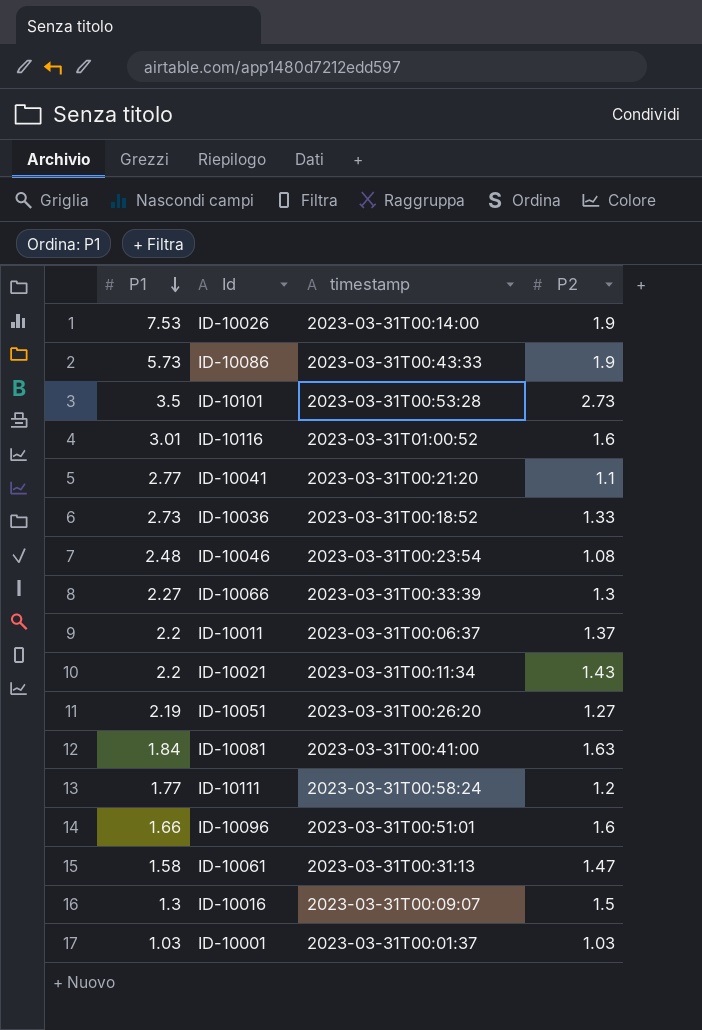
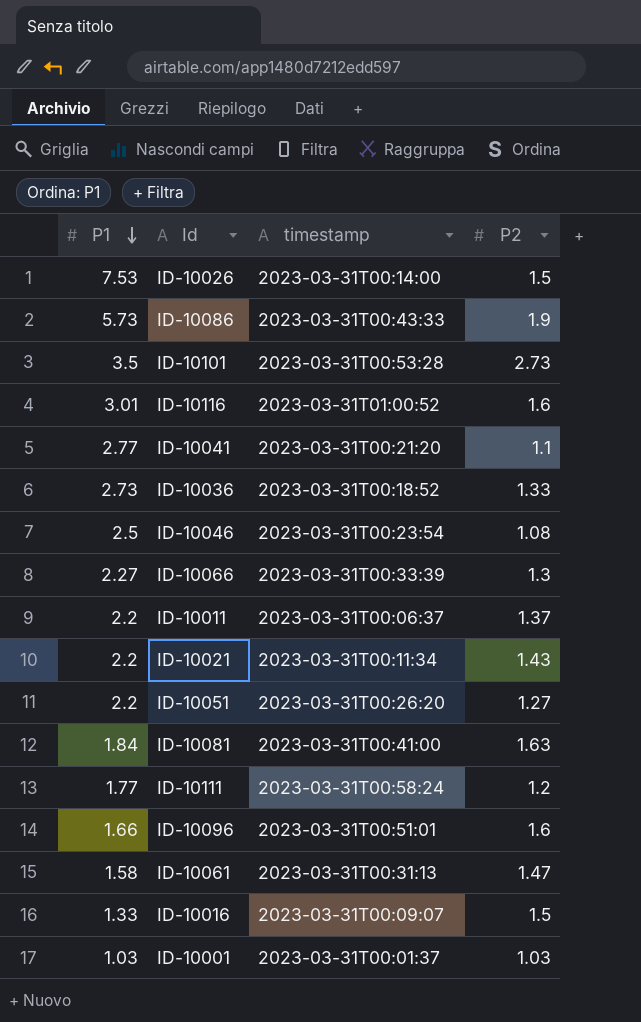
ID-10026 | P2: 1.9 -> 1.5
ID-10046 | P1: 2.48 -> 2.5
ID-10051 | P1: 2.19 -> 2.2
ID-10016 | P1: 1.3 -> 1.33

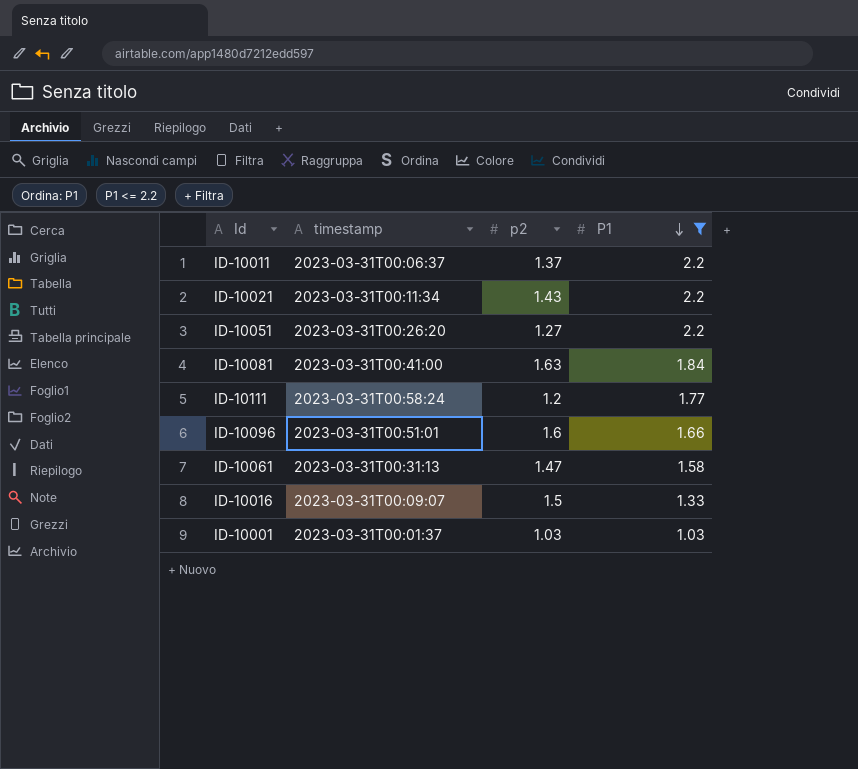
filter: none -> P1 <= 2.2
column name: P2 -> p2
column P1 | position: 1 -> 4

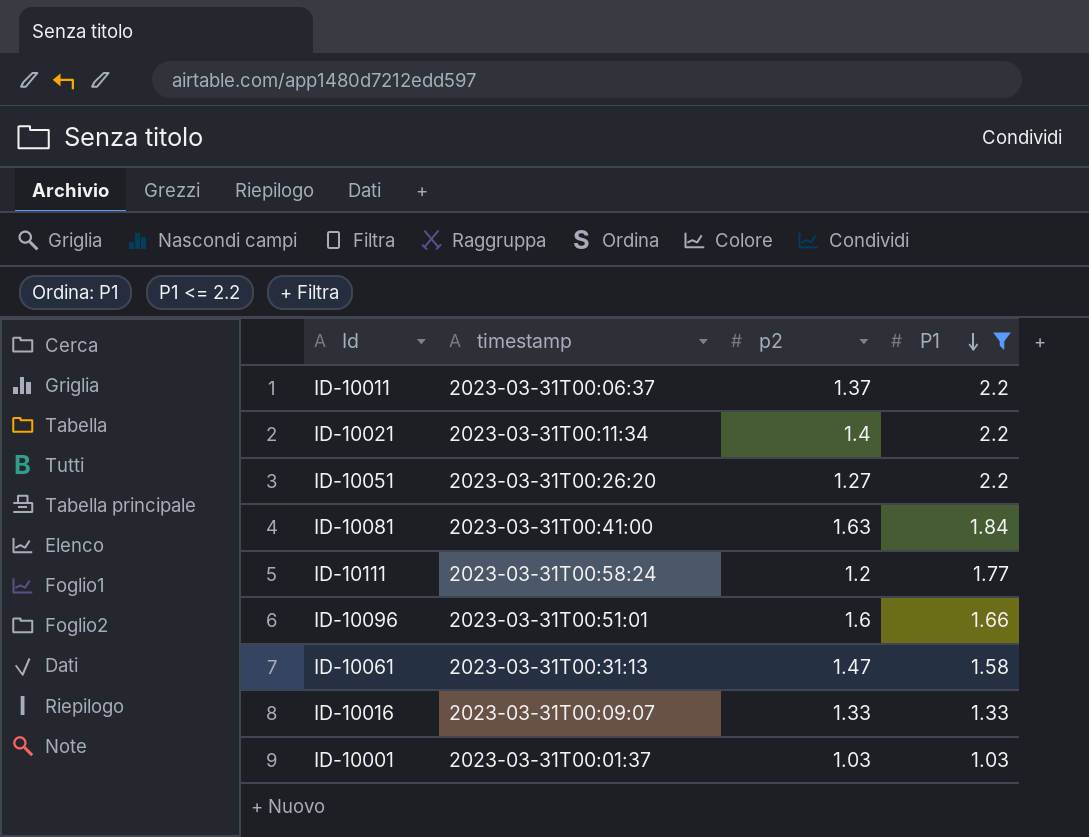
ID-10021 | p2: 1.43 -> 1.4
ID-10016 | p2: 1.5 -> 1.33

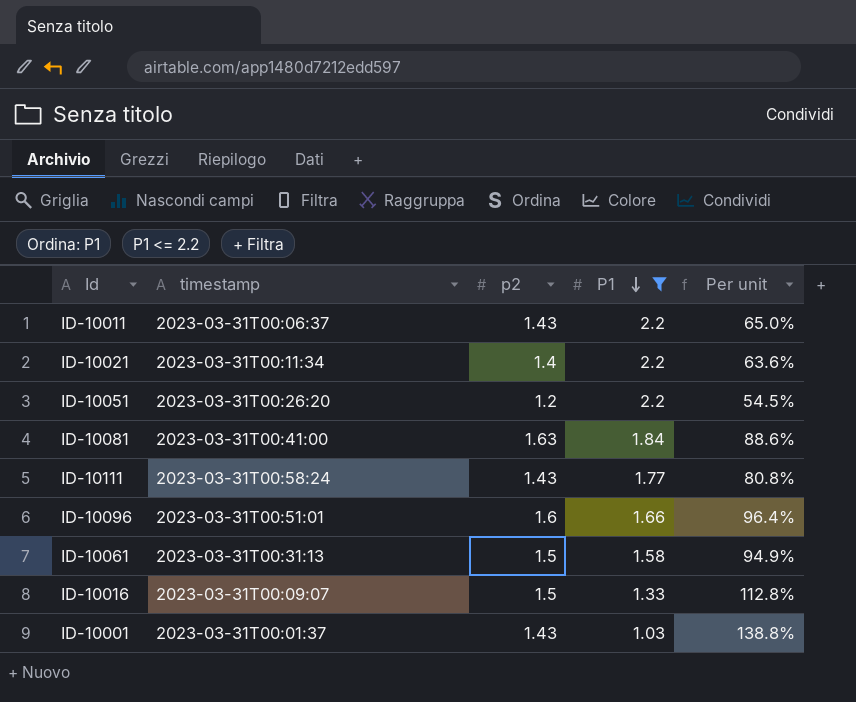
column Per unit | formula: none -> [p2] / [P1]
ID-10011 | p2: 1.37 -> 1.43
ID-10051 | p2: 1.27 -> 1.2
ID-10111 | p2: 1.2 -> 1.43
ID-10061 | p2: 1.47 -> 1.5
ID-10016 | p2: 1.33 -> 1.5
ID-10001 | p2: 1.03 -> 1.43

